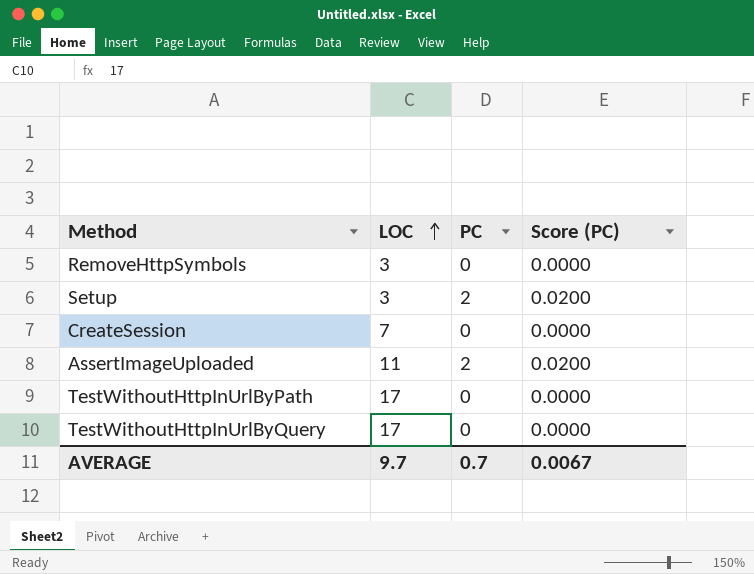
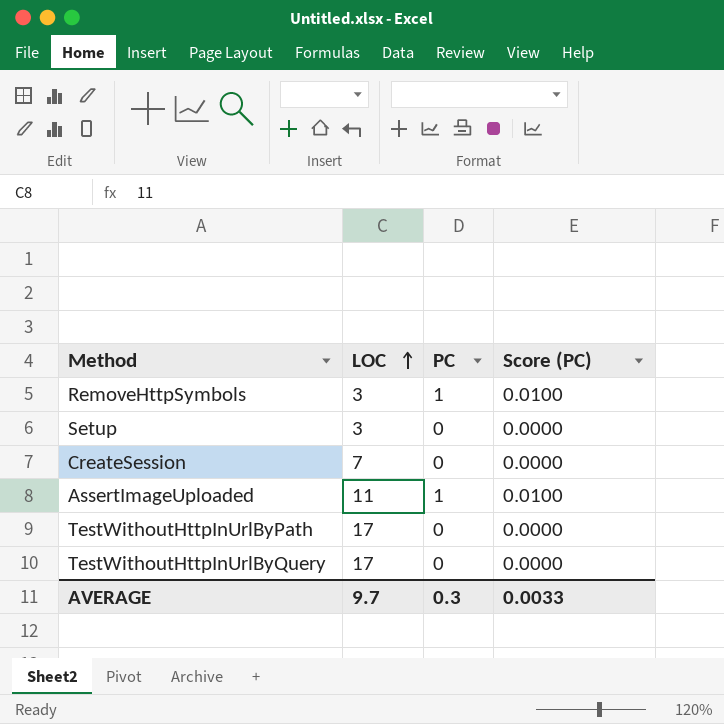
RemoveHttpSymbols | PC: 0 -> 1
RemoveHttpSymbols | Score (PC): 0.0000 -> 0.0100
Setup | PC: 2 -> 0
Setup | Score (PC): 0.0200 -> 0.0000
AssertImageUploaded | PC: 2 -> 1
AssertImageUploaded | Score (PC): 0.0200 -> 0.0100
AVERAGE | PC: 0.7 -> 0.3
AVERAGE | Score (PC): 0.0067 -> 0.0033

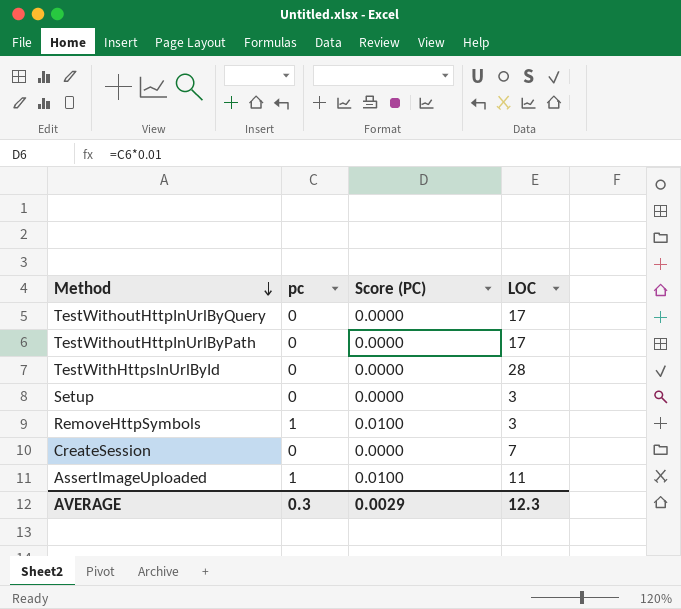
row order: LOC ascending -> Method descending
column name: PC -> pc
column LOC | position: 2 -> 4
row TestWithHttpsInUrlById: none -> 0 | 0.0000 | 28
AVERAGE | Score (PC): 0.0033 -> 0.0029
AVERAGE | LOC: 9.7 -> 12.3

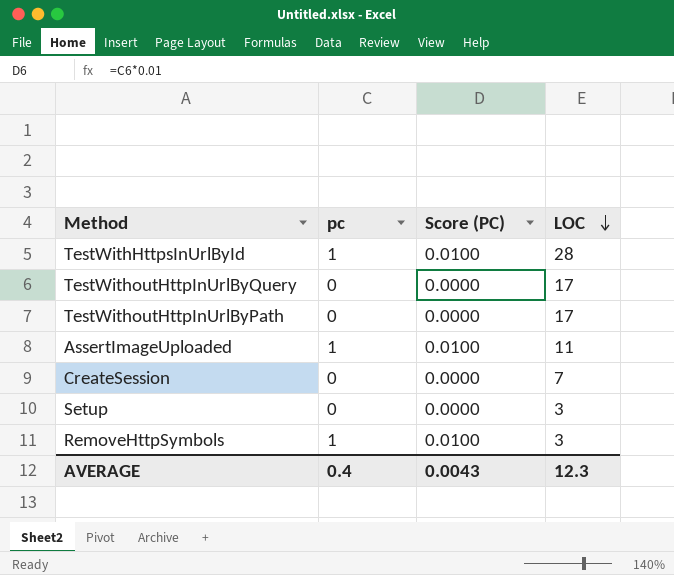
row order: Method descending -> LOC descending
TestWithHttpsInUrlById | pc: 0 -> 1
TestWithHttpsInUrlById | Score (PC): 0.0000 -> 0.0100
AVERAGE | pc: 0.3 -> 0.4
AVERAGE | Score (PC): 0.0029 -> 0.0043

